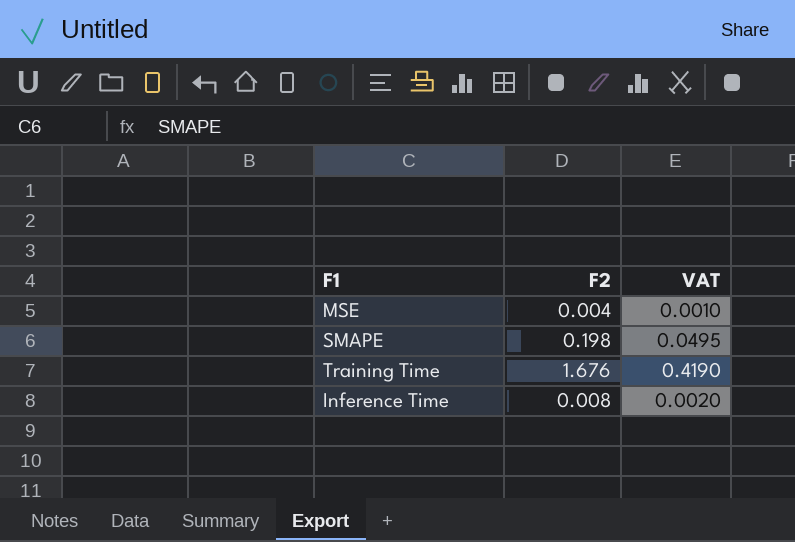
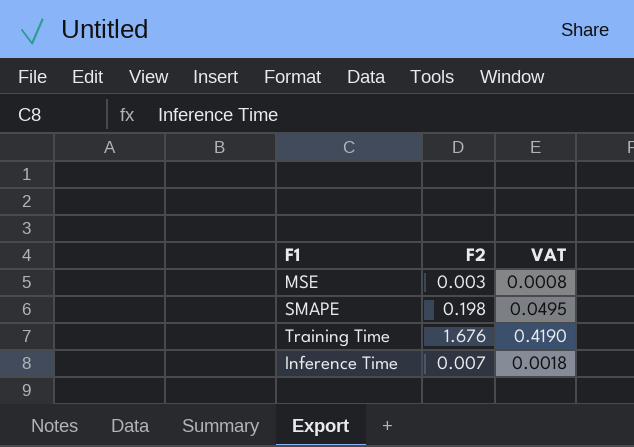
MSE | F2: 0.004 -> 0.003
MSE | VAT: 0.0010 -> 0.0008
Inference Time | F2: 0.008 -> 0.007
Inference Time | VAT: 0.0020 -> 0.0018

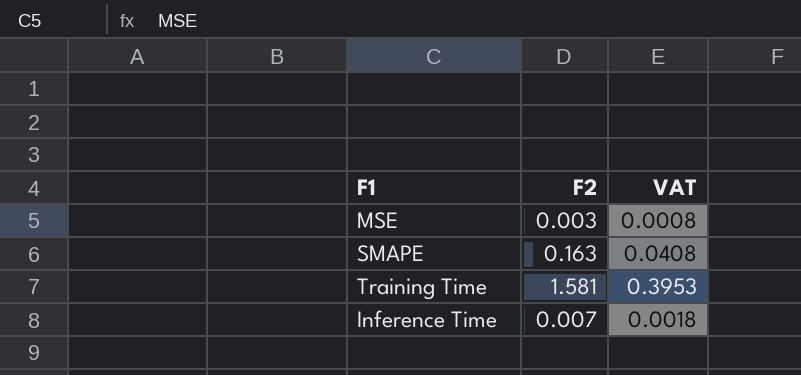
SMAPE | F2: 0.198 -> 0.163
SMAPE | VAT: 0.0495 -> 0.0408
Training Time | F2: 1.676 -> 1.581
Training Time | VAT: 0.4190 -> 0.3953

